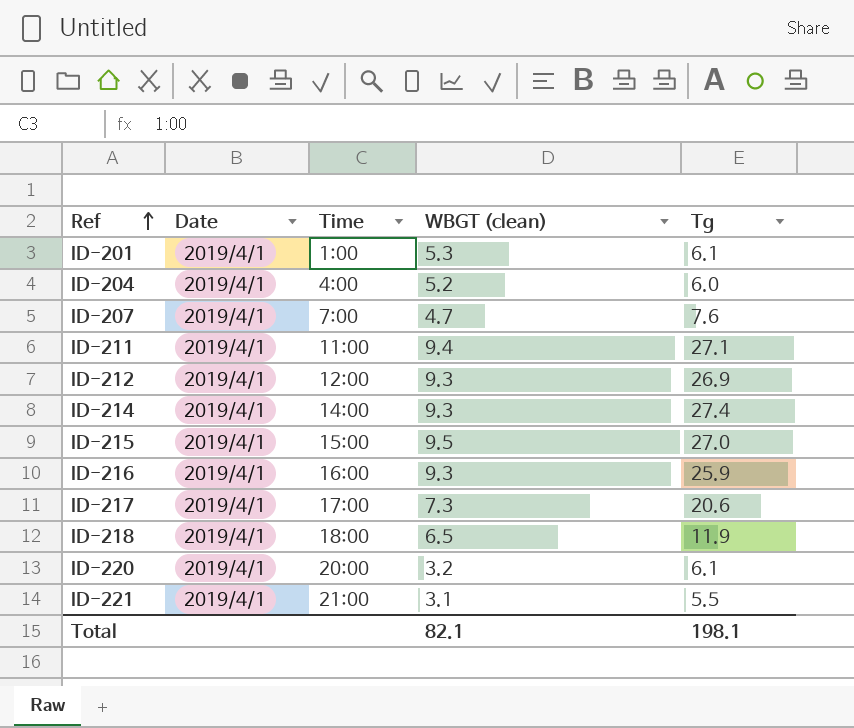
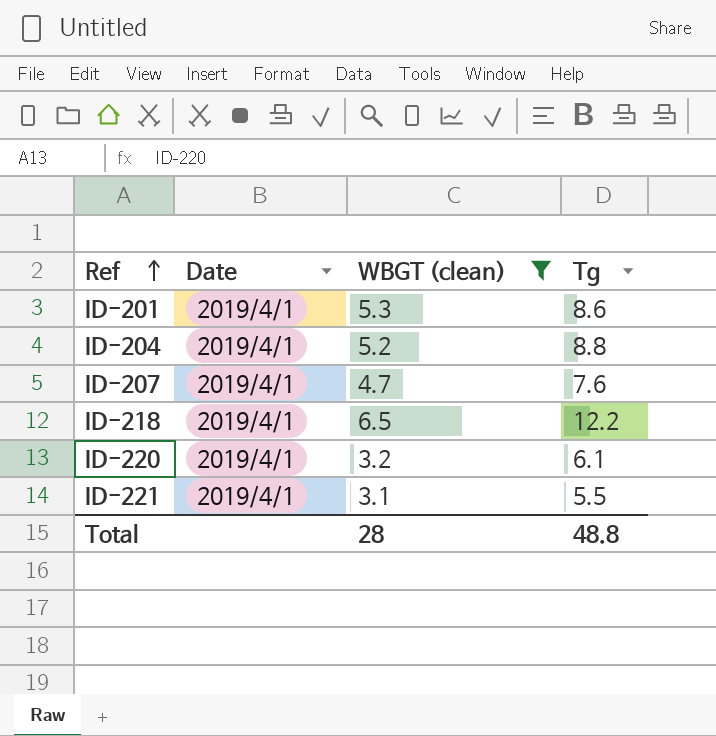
filter: none -> WBGT (clean) <= 6.5
column Time | position: 3 -> none
ID-201 | Tg: 6.1 -> 8.6
ID-204 | Tg: 6.0 -> 8.8
ID-218 | Tg: 11.9 -> 12.2
Total | WBGT (clean): 82.1 -> 28
Total | Tg: 198.1 -> 48.8

